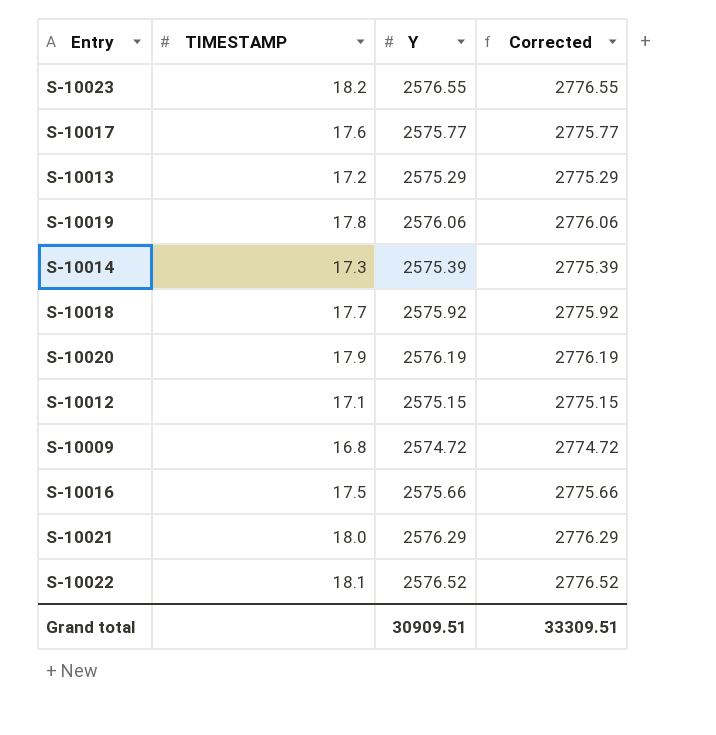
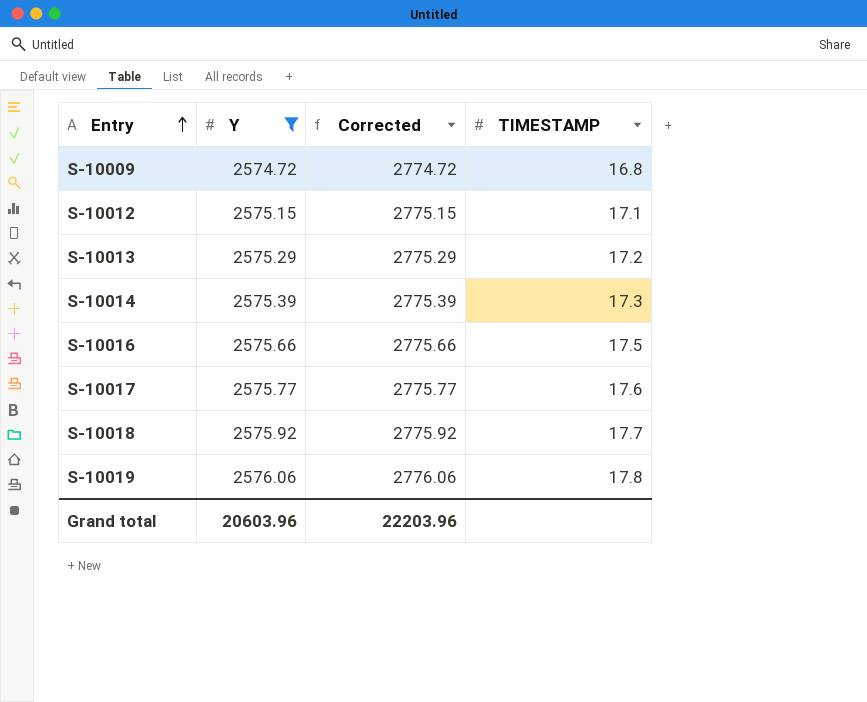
filter: none -> Y <= 2576.06
row order: none -> Entry ascending
column TIMESTAMP | position: 2 -> 4
Grand total | Y: 30909.51 -> 20603.96
Grand total | Corrected: 33309.51 -> 22203.96

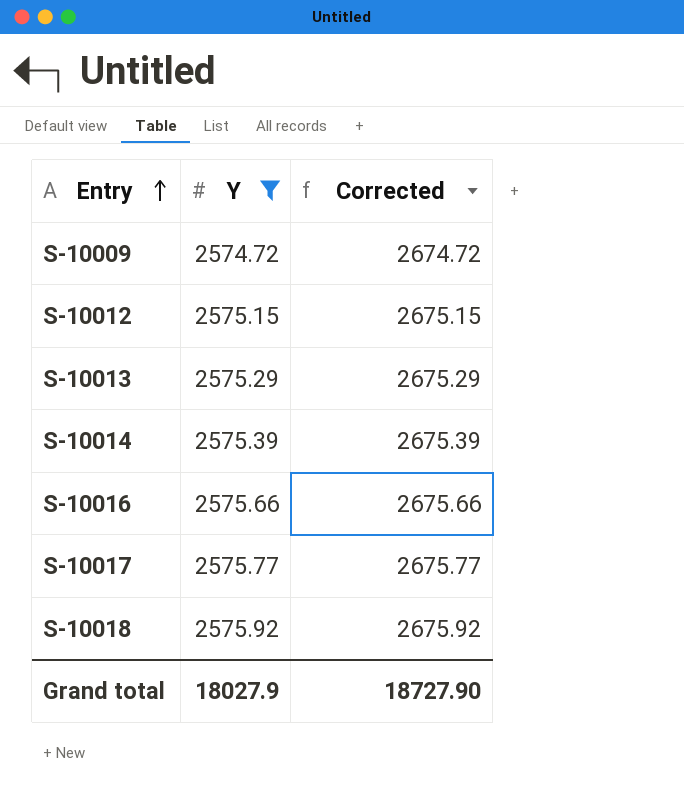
column TIMESTAMP | position: 4 -> none
column Corrected | formula: [Y] + 200 -> [Y] + 100
row S-10019: 2576.06 | 2776.06 | 17.8 -> none
Grand total | Y: 20603.96 -> 18027.9
Grand total | Corrected: 22203.96 -> 18727.90

